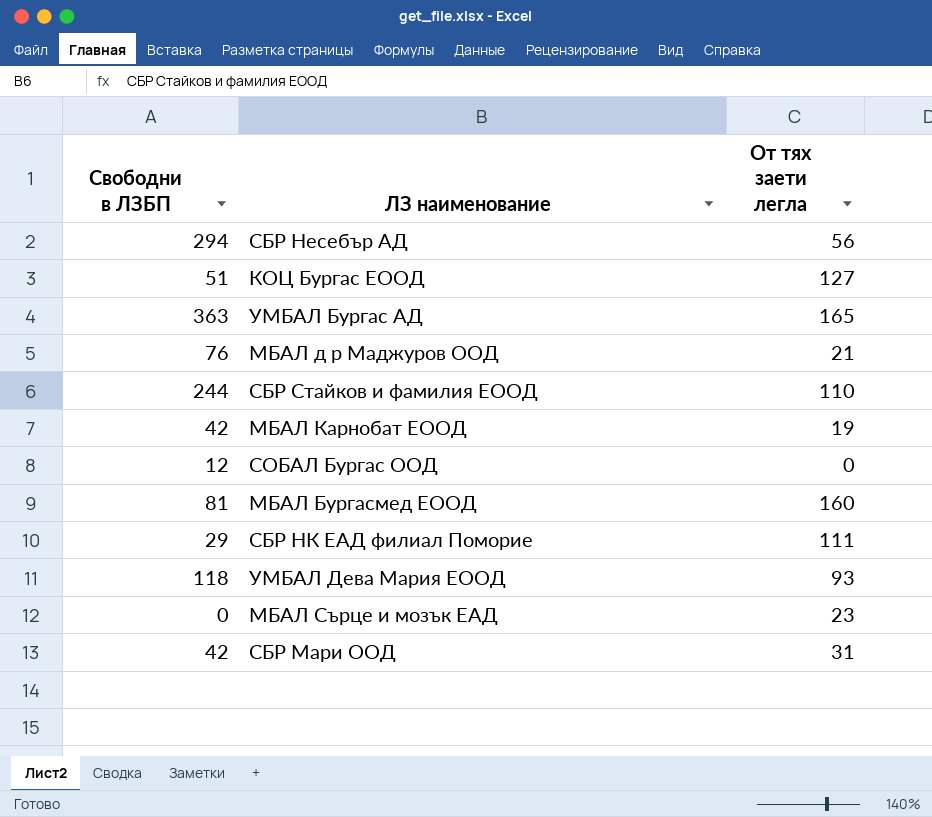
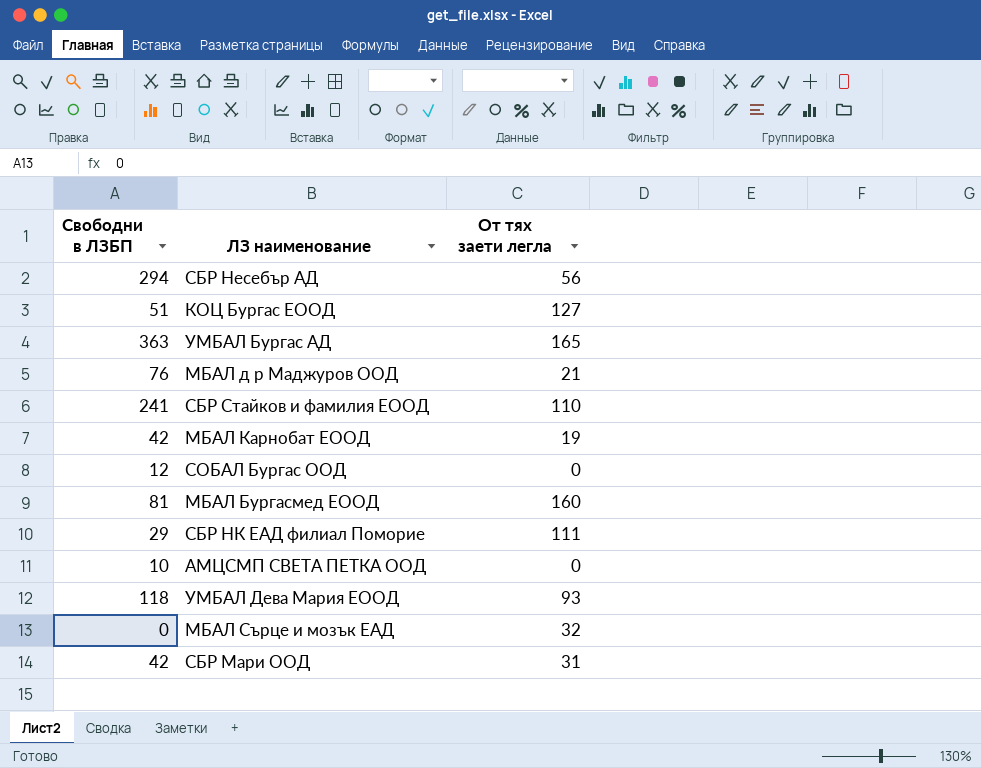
СБР Стайков и фамилия ЕООД | Свободни в ЛЗБП: 244 -> 241
row АМЦСМП СВЕТА ПЕТКА ООД: none -> 10 | 0
МБАЛ Сърце и мозък ЕАД | От тях заети легла: 23 -> 32

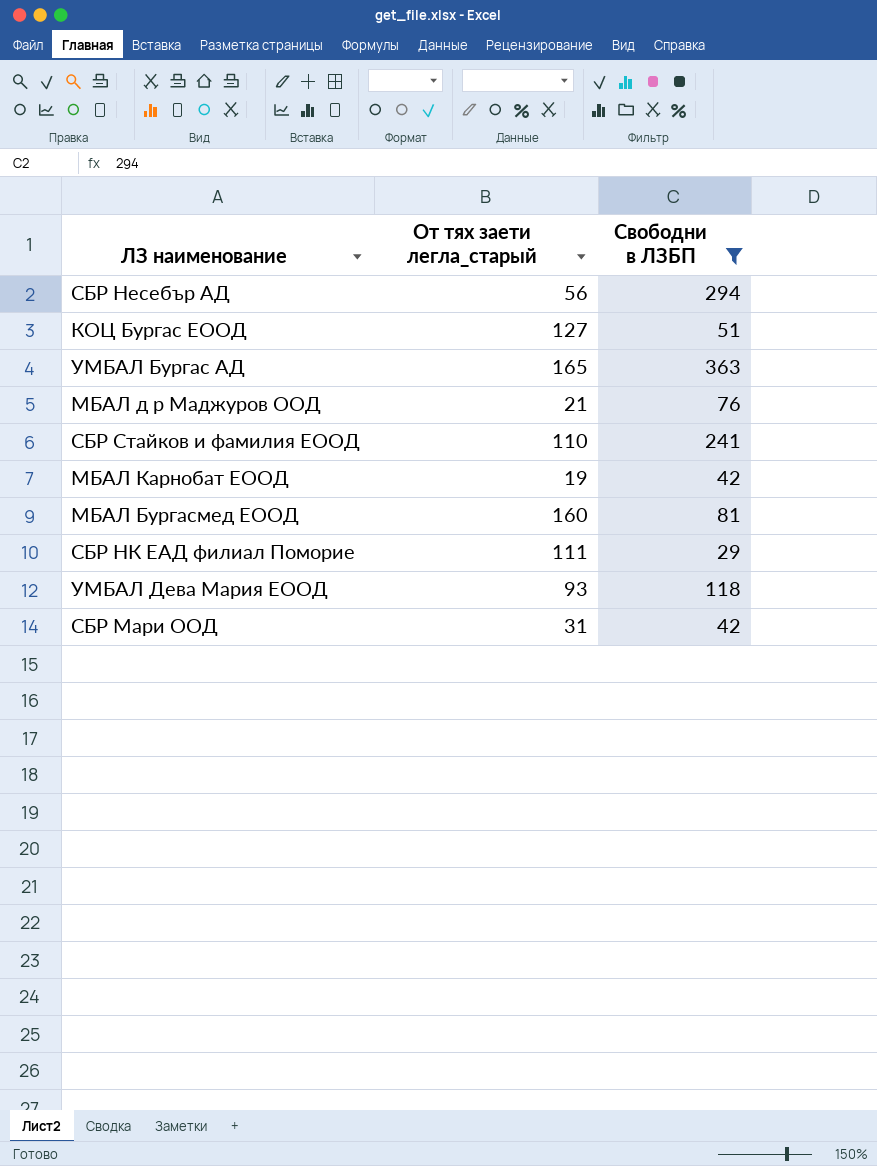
filter: none -> Свободни в ЛЗБП >= 29
column name: От тях заети легла -> От тях заети легла_старый
column Свободни в ЛЗБП | position: 1 -> 3

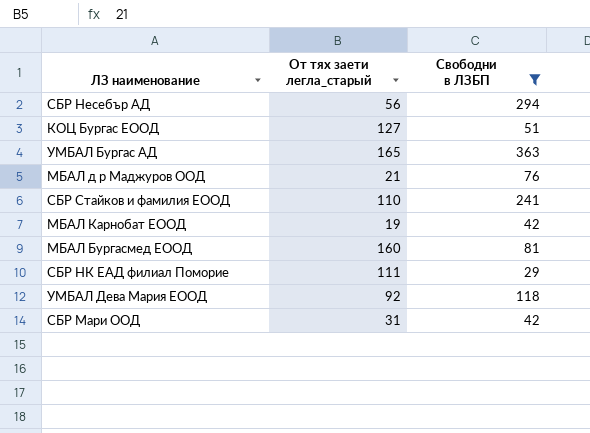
УМБАЛ Дева Мария ЕООД | От тях заети легла_старый: 93 -> 92

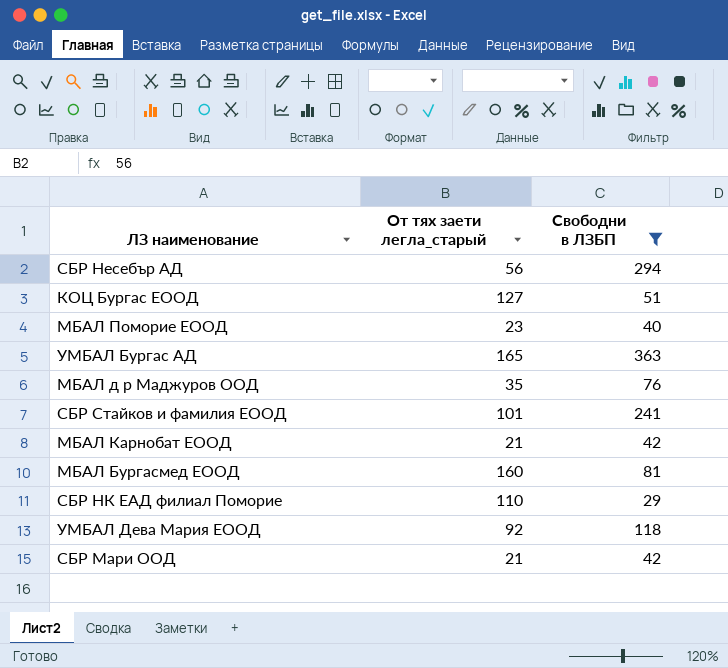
row МБАЛ Поморие ЕООД: none -> 23 | 40
МБАЛ д р Маджуров ООД | От тях заети легла_старый: 21 -> 35
СБР Стайков и фамилия ЕООД | От тях заети легла_старый: 110 -> 101
МБАЛ Карнобат ЕООД | От тях заети легла_старый: 19 -> 21
СБР НК ЕАД филиал Поморие | От тях заети легла_старый: 111 -> 110
СБР Мари ООД | От тях заети легла_старый: 31 -> 21

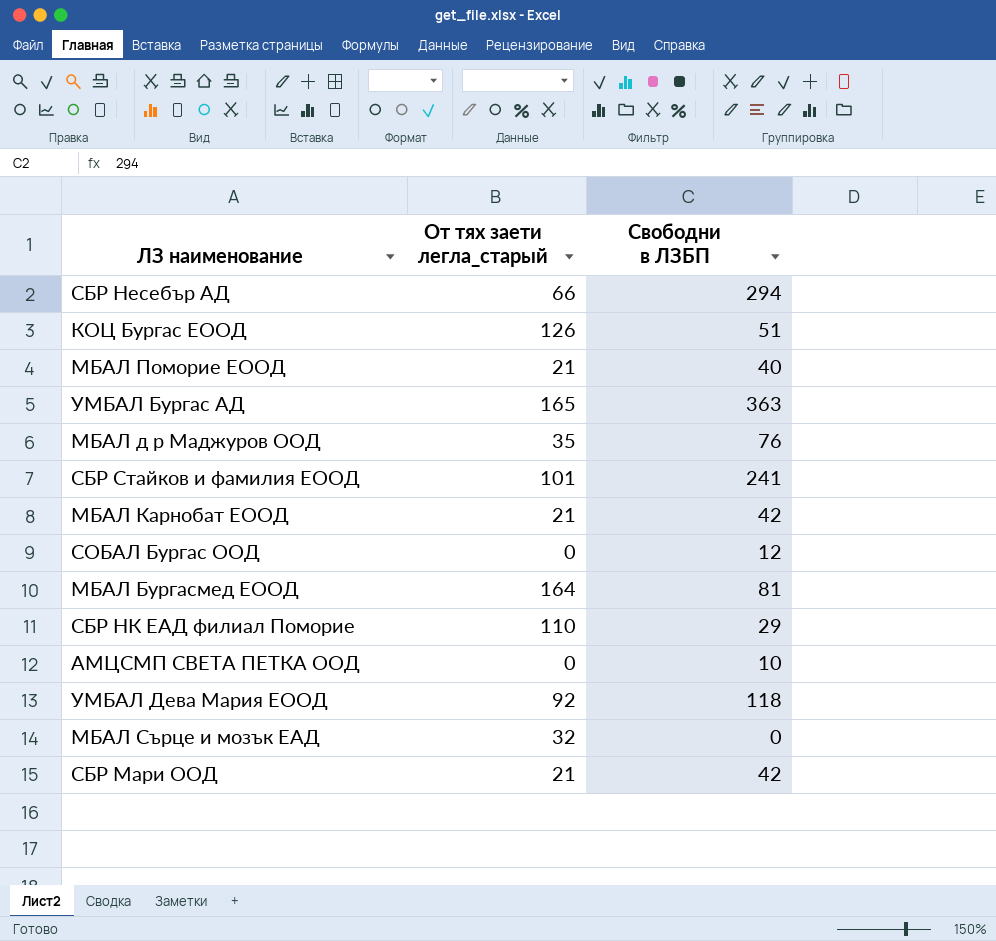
filter: Свободни в ЛЗБП >= 29 -> none
СБР Несебър АД | От тях заети легла_старый: 56 -> 66
КОЦ Бургас ЕООД | От тях заети легла_старый: 127 -> 126
МБАЛ Поморие ЕООД | От тях заети легла_старый: 23 -> 21
МБАЛ Бургасмед ЕООД | От тях заети легла_старый: 160 -> 164

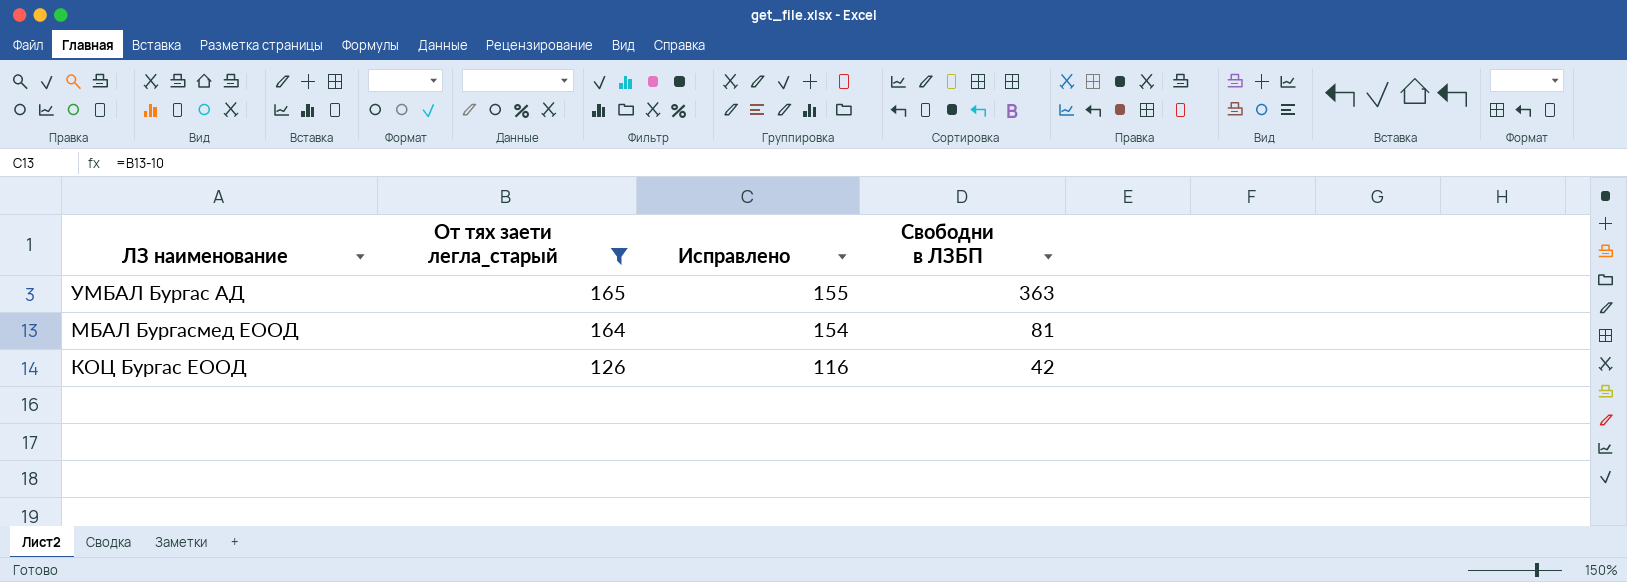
filter: none -> От тях заети легла_старый >= 126
row order: none -> ЛЗ наименование descending
column Исправлено | formula: none -> [От тях заети легла_старый] - 10
КОЦ Бургас ЕООД | Свободни в ЛЗБП: 51 -> 42

